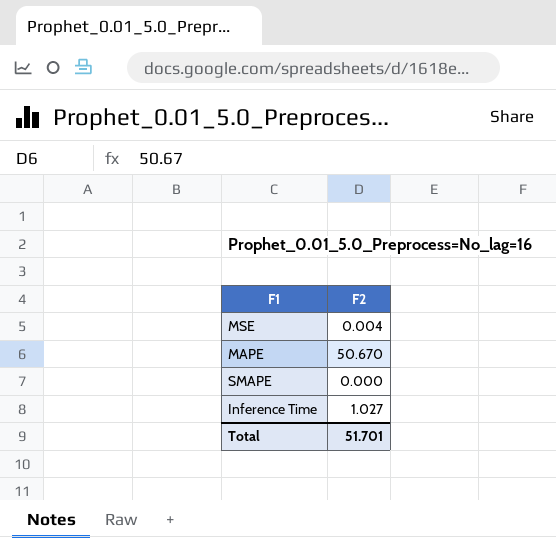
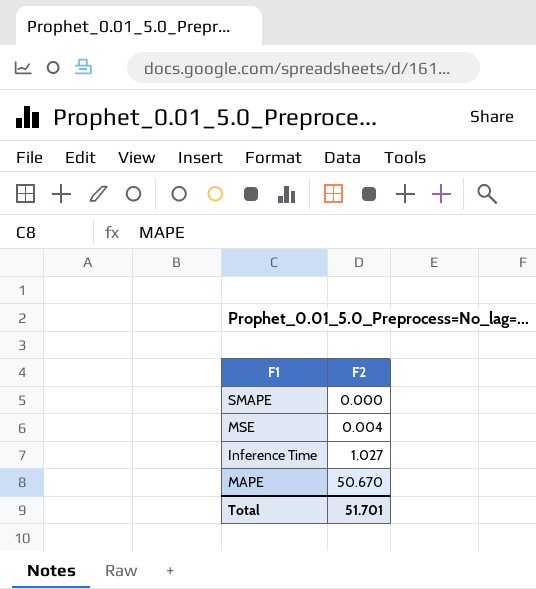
row order: none -> F2 ascending

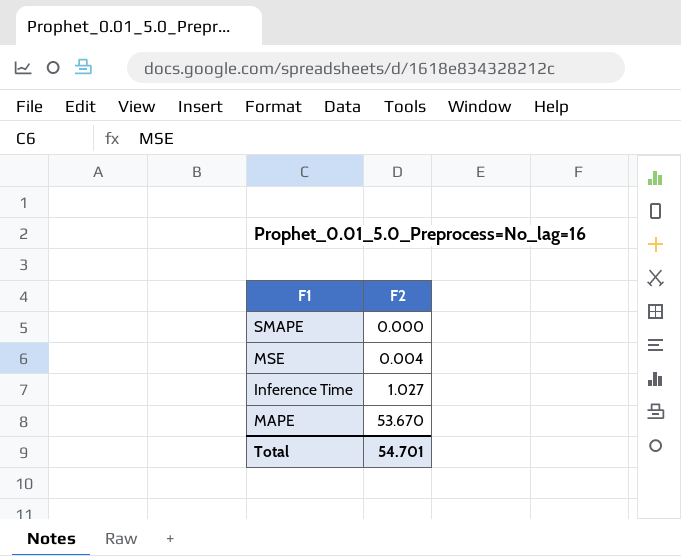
MAPE | F2: 50.670 -> 53.670
Total | F2: 51.701 -> 54.701

